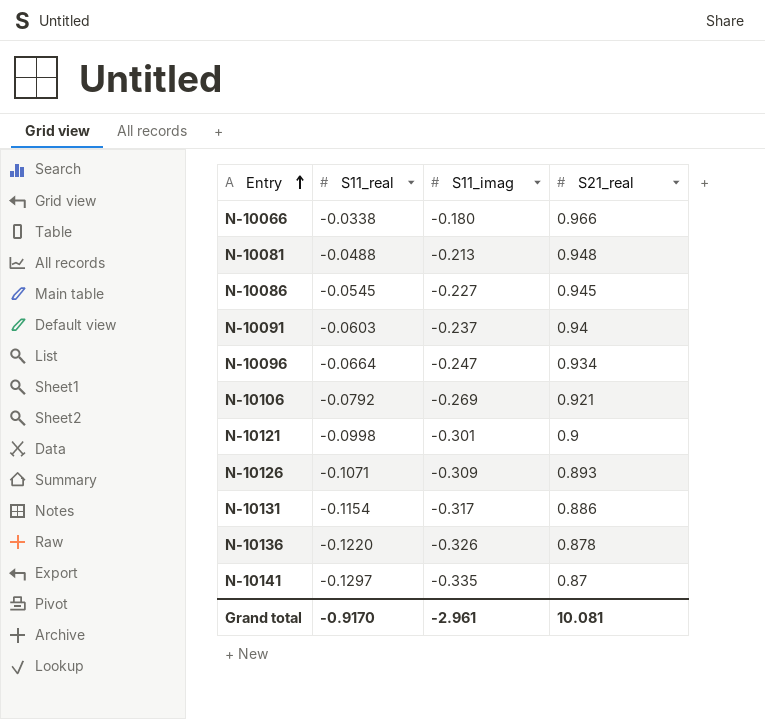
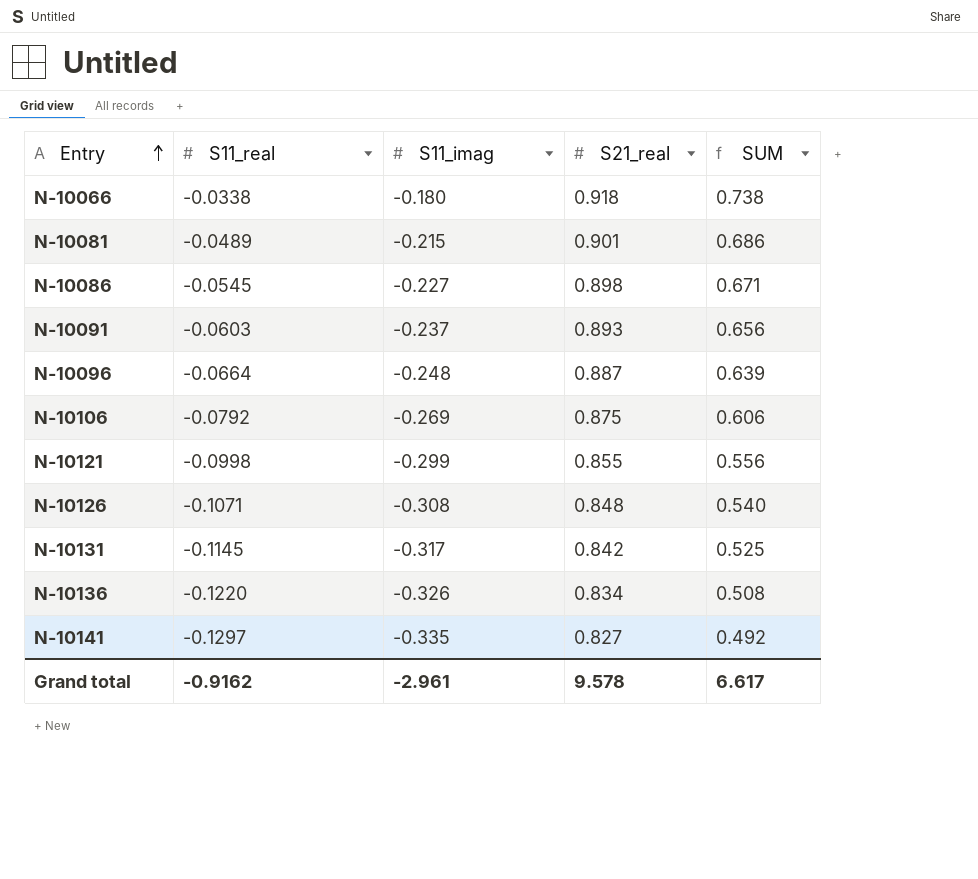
column SUM | formula: none -> [S11_imag] + [S21_real]
N-10066 | S21_real: 0.966 -> 0.918
N-10081 | S11_real: -0.0488 -> -0.0489
N-10081 | S11_imag: -0.213 -> -0.215
N-10081 | S21_real: 0.948 -> 0.901
N-10086 | S21_real: 0.945 -> 0.898
N-10091 | S21_real: 0.94 -> 0.893
N-10096 | S11_imag: -0.247 -> -0.248
N-10096 | S21_real: 0.934 -> 0.887
N-10106 | S21_real: 0.921 -> 0.875
N-10121 | S11_imag: -0.301 -> -0.299
N-10121 | S21_real: 0.9 -> 0.855
N-10126 | S11_imag: -0.309 -> -0.308
N-10126 | S21_real: 0.893 -> 0.848
N-10131 | S11_real: -0.1154 -> -0.1145
N-10131 | S21_real: 0.886 -> 0.842
N-10136 | S21_real: 0.878 -> 0.834
N-10141 | S21_real: 0.87 -> 0.827
Grand total | S11_real: -0.9170 -> -0.9162
Grand total | S21_real: 10.081 -> 9.578

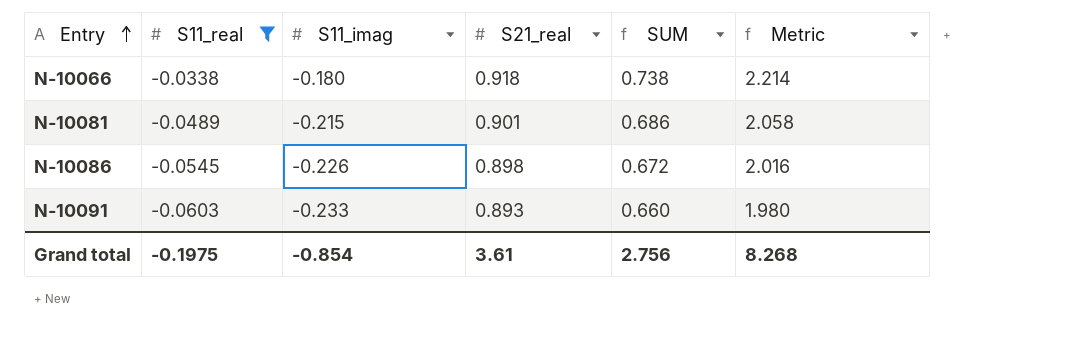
filter: none -> S11_real >= -0.0603
column Metric | formula: none -> [SUM] * 3
N-10086 | S11_imag: -0.227 -> -0.226
N-10086 | SUM: 0.671 -> 0.672
N-10091 | S11_imag: -0.237 -> -0.233
N-10091 | SUM: 0.656 -> 0.660
Grand total | S11_real: -0.9162 -> -0.1975
Grand total | S11_imag: -2.961 -> -0.854
Grand total | S21_real: 9.578 -> 3.61
Grand total | SUM: 6.617 -> 2.756

